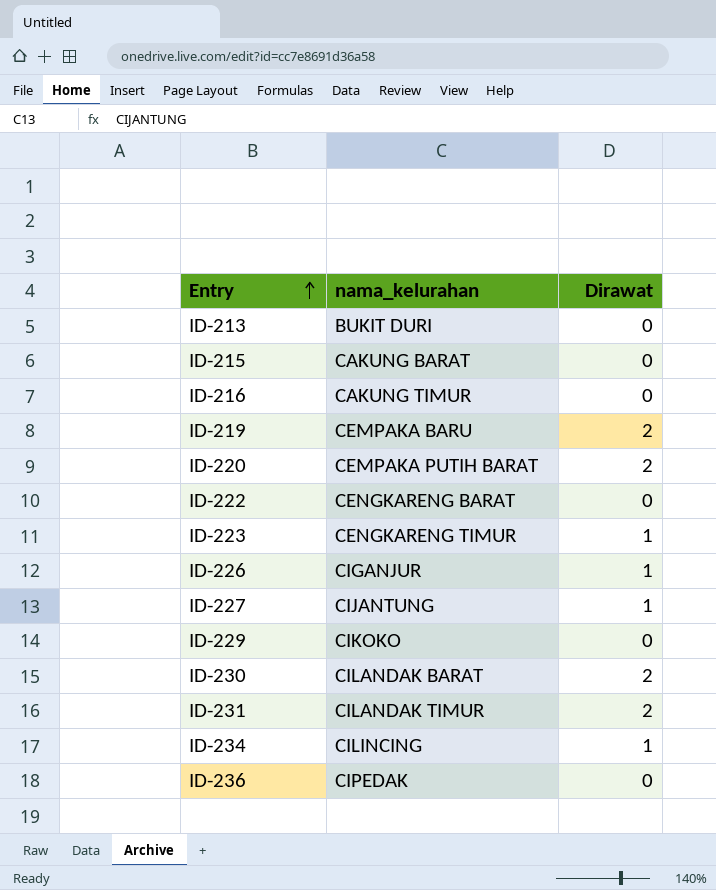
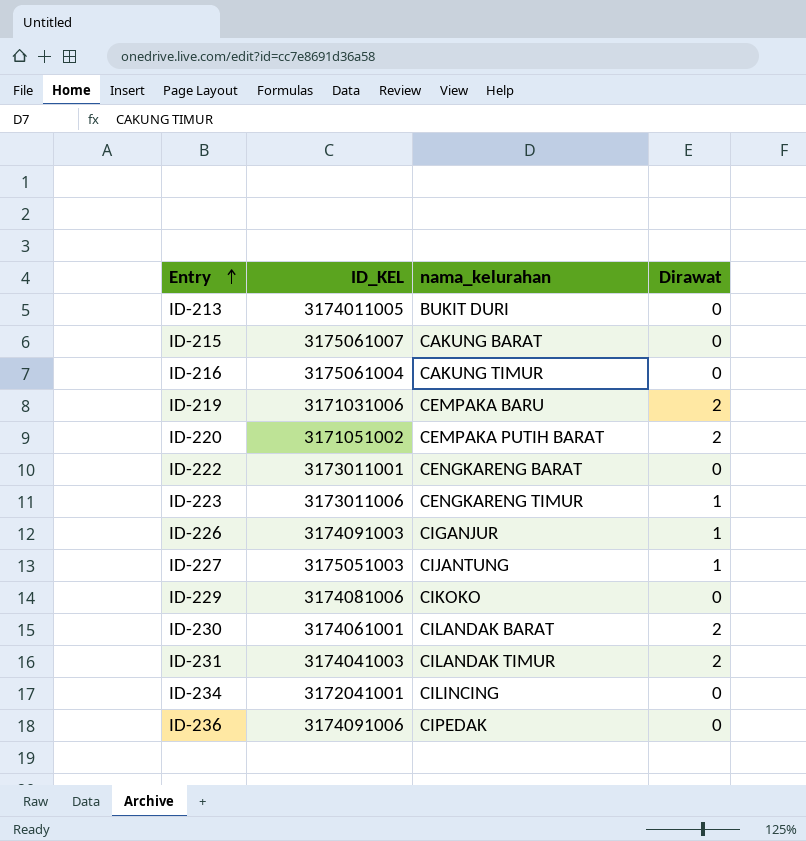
column ID_KEL | position: none -> 2
ID-234 | Dirawat: 1 -> 0

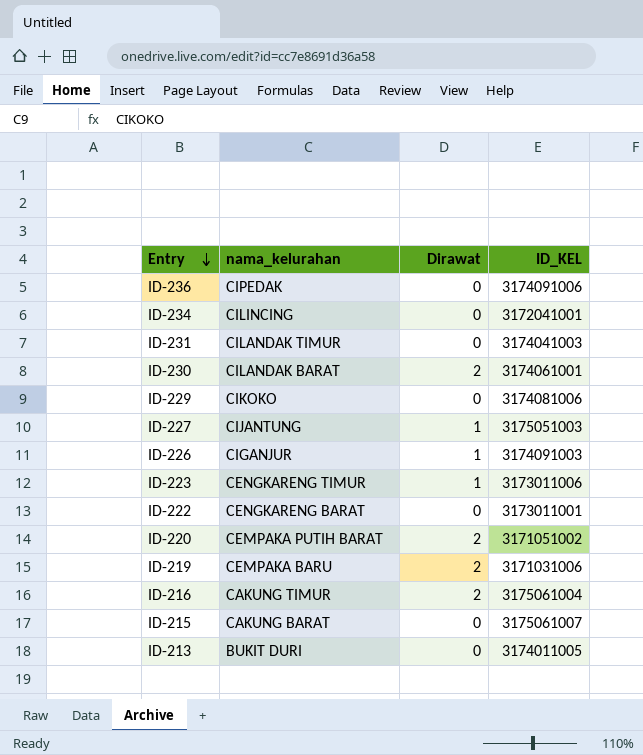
row order: Entry ascending -> Entry descending
column ID_KEL | position: 2 -> 4
ID-231 | Dirawat: 2 -> 0
ID-216 | Dirawat: 0 -> 2

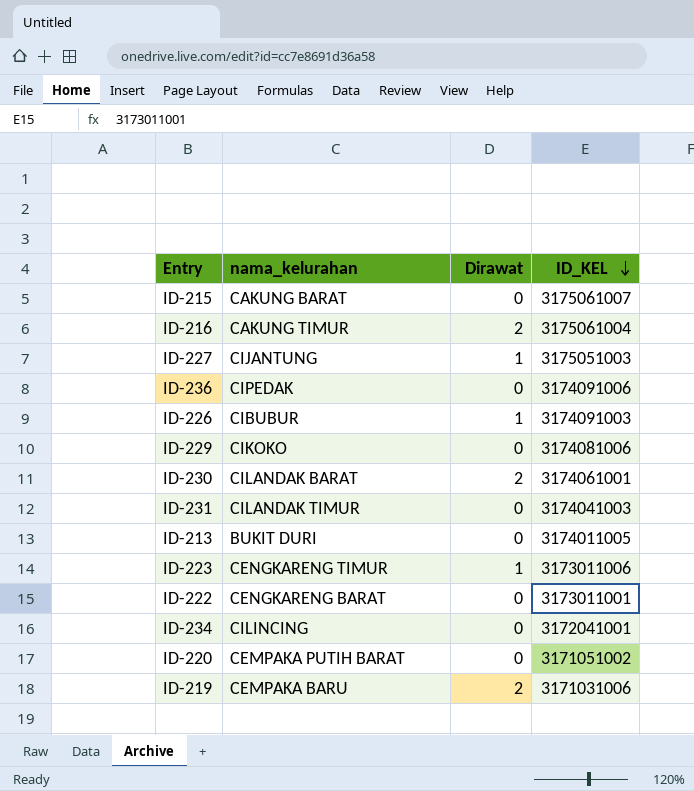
row order: Entry descending -> ID_KEL descending
ID-226 | nama_kelurahan: CIGANJUR -> CIBUBUR
ID-220 | Dirawat: 2 -> 0

